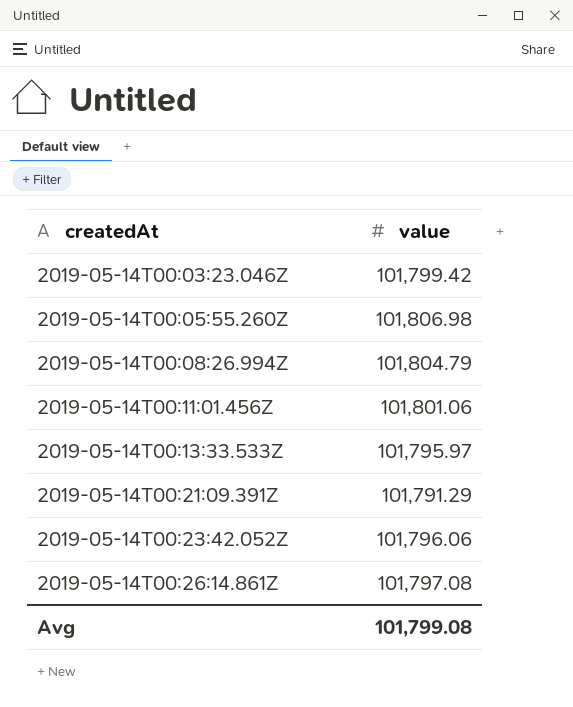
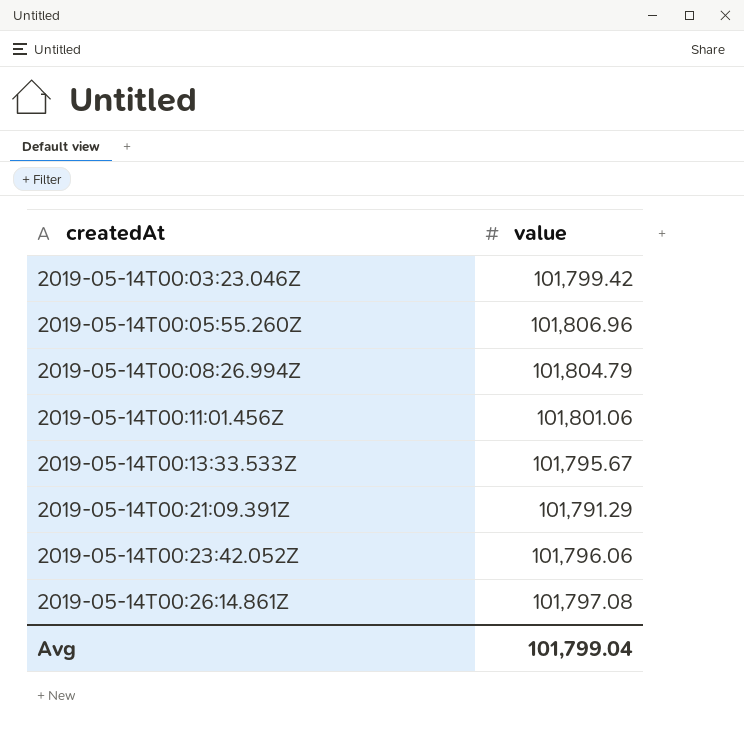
2019-05-14T00:05:55.260Z | value: 101,806.98 -> 101,806.96
2019-05-14T00:13:33.533Z | value: 101,795.97 -> 101,795.67
Avg | value: 101,799.08 -> 101,799.04

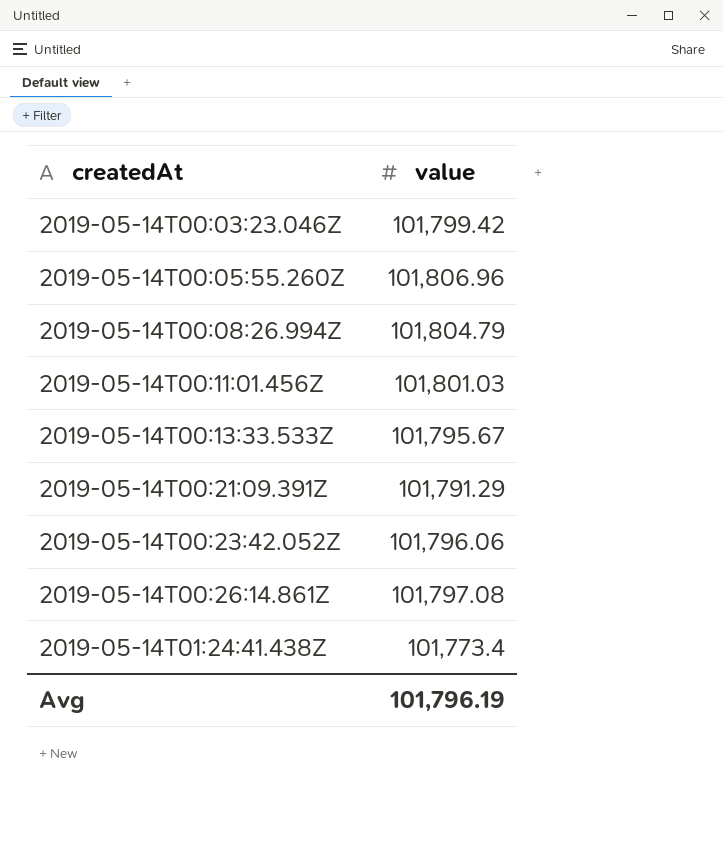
2019-05-14T00:11:01.456Z | value: 101,801.06 -> 101,801.03
row 2019-05-14T01:24:41.438Z: none -> 101,773.4
Avg | value: 101,799.04 -> 101,796.19

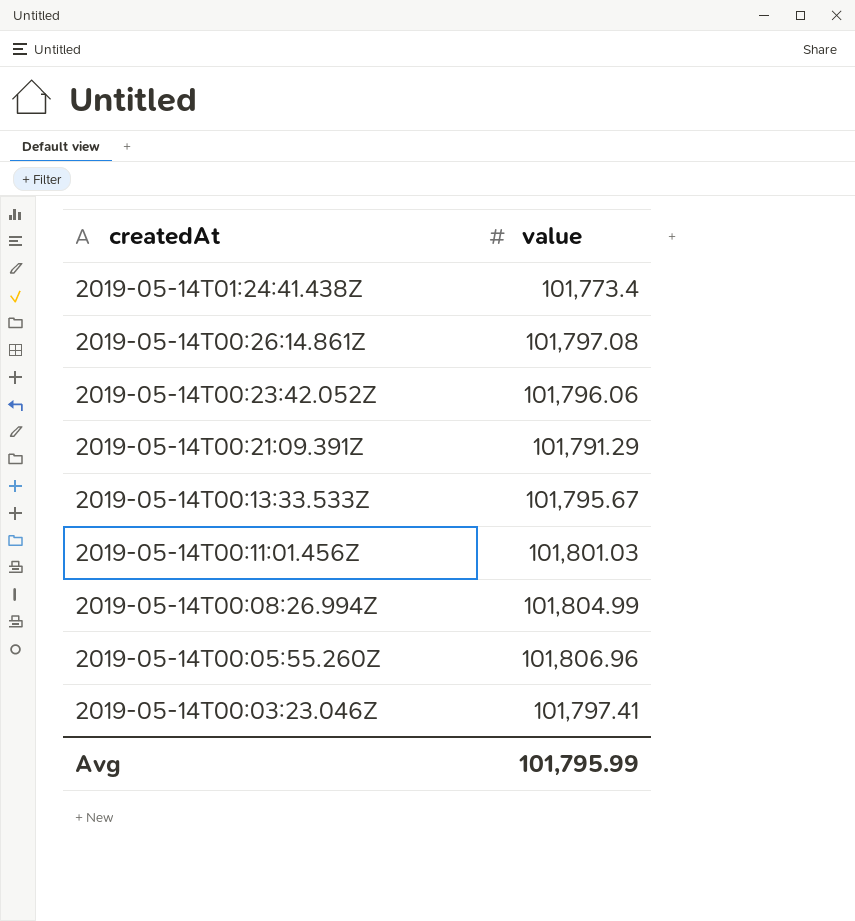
row order: createdAt ascending -> createdAt descending
2019-05-14T00:08:26.994Z | value: 101,804.79 -> 101,804.99
2019-05-14T00:03:23.046Z | value: 101,799.42 -> 101,797.41
Avg | value: 101,796.19 -> 101,795.99

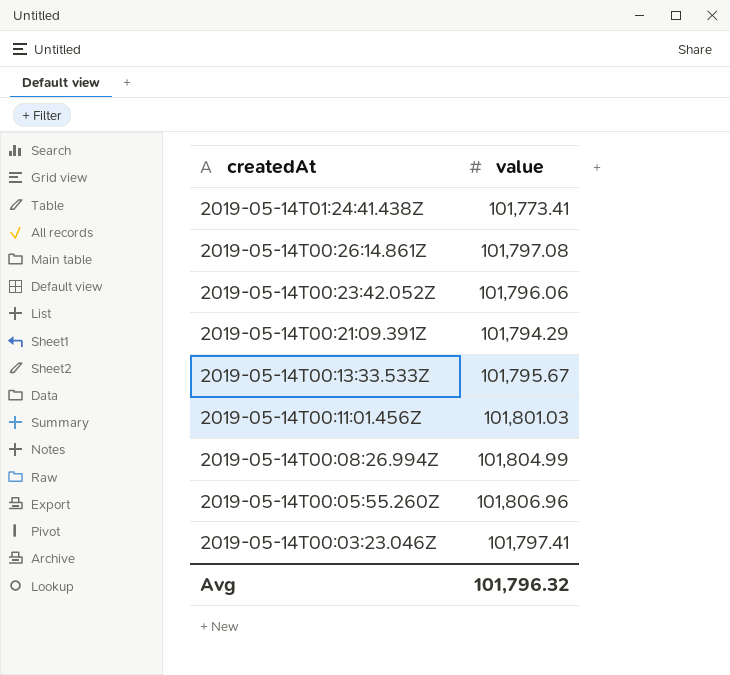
2019-05-14T01:24:41.438Z | value: 101,773.4 -> 101,773.41
2019-05-14T00:21:09.391Z | value: 101,791.29 -> 101,794.29
Avg | value: 101,795.99 -> 101,796.32

